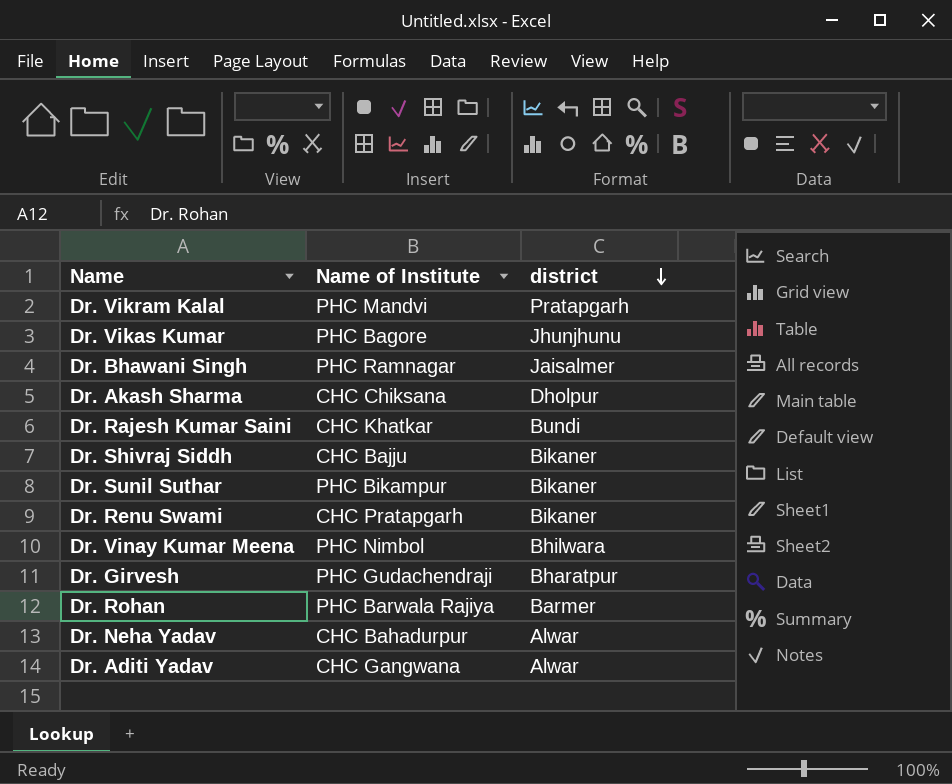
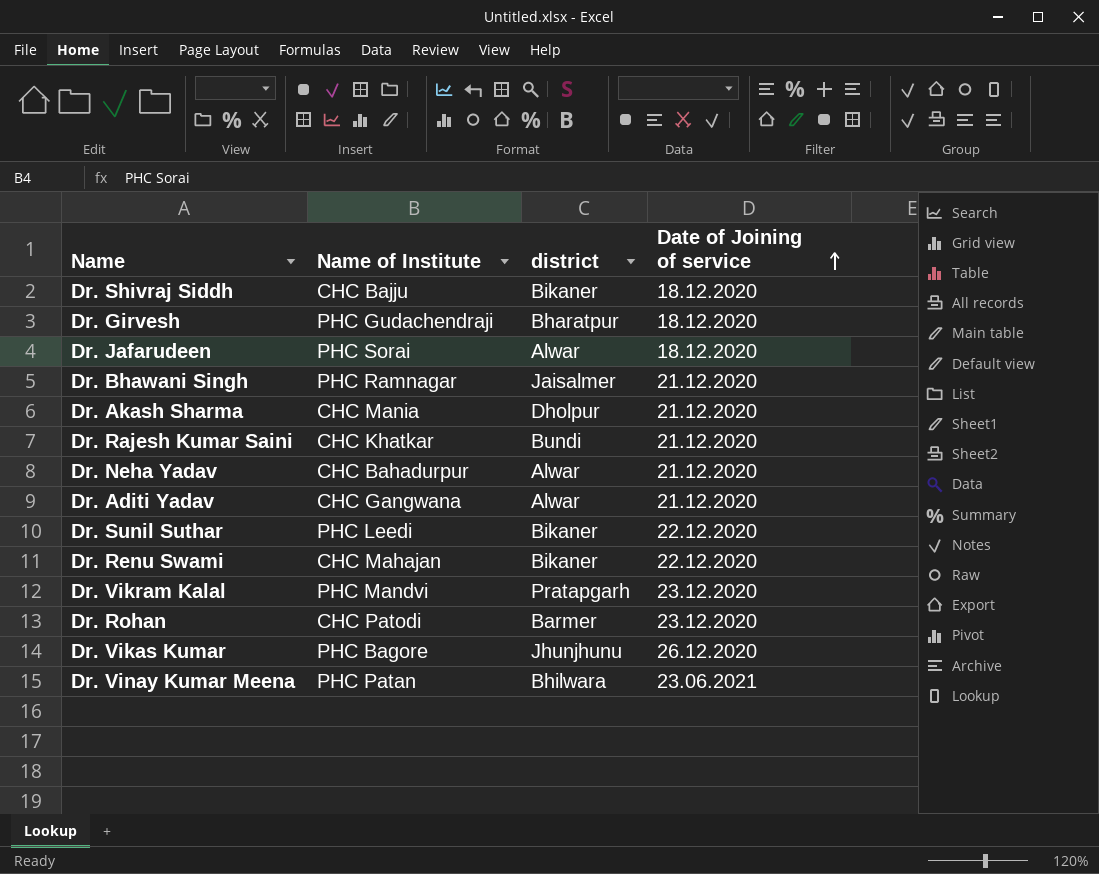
row order: district descending -> Date of Joining of service ascending
column Date of Joining of service | position: none -> 4
row Dr. Jafarudeen: none -> PHC Sorai | Alwar | 18.12.2020
Dr. Akash Sharma | Name of Institute: CHC Chiksana -> CHC Mania
Dr. Sunil Suthar | Name of Institute: PHC Bikampur -> PHC Leedi
Dr. Renu Swami | Name of Institute: CHC Pratapgarh -> CHC Mahajan
Dr. Rohan | Name of Institute: PHC Barwala Rajiya -> CHC Patodi
Dr. Vinay Kumar Meena | Name of Institute: PHC Nimbol -> PHC Patan

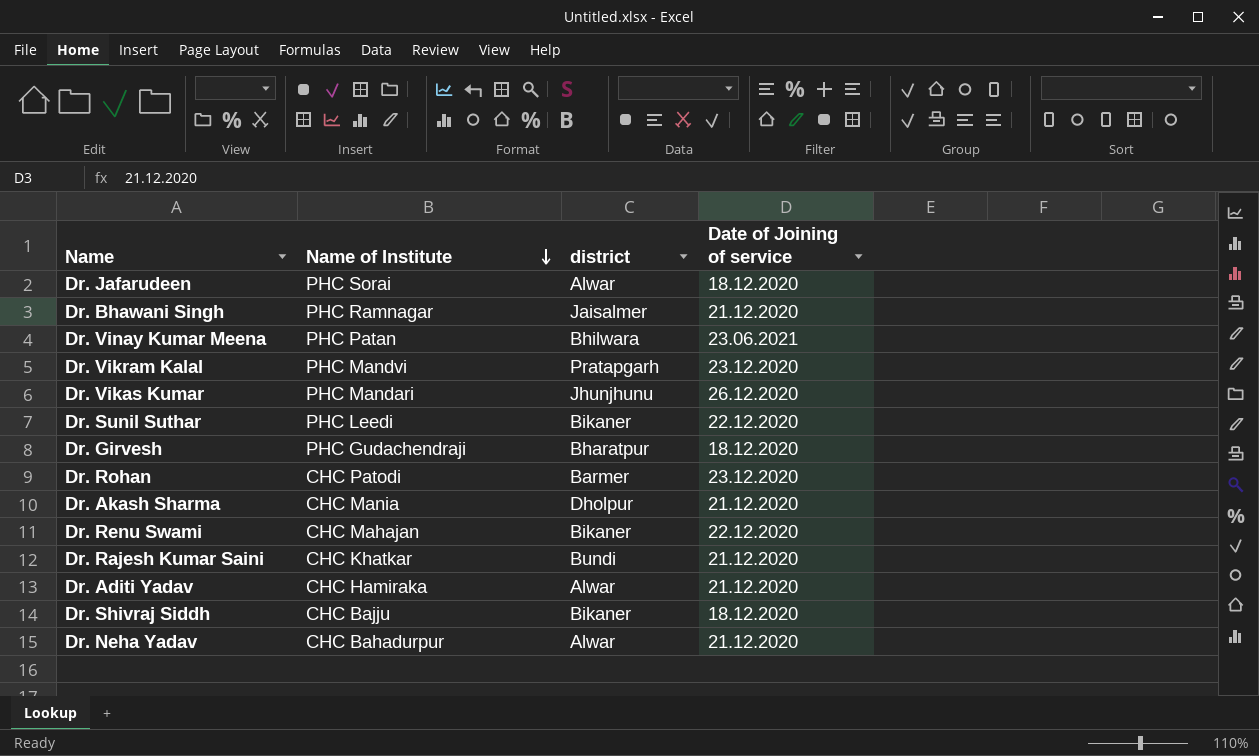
row order: Date of Joining of service ascending -> Name of Institute descending
Dr. Vikas Kumar | Name of Institute: PHC Bagore -> PHC Mandari
Dr. Aditi Yadav | Name of Institute: CHC Gangwana -> CHC Hamiraka

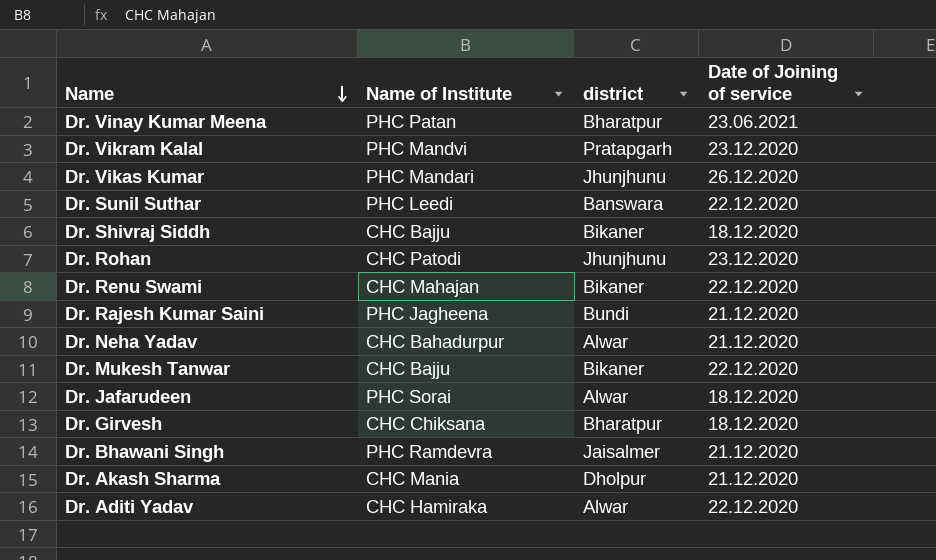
row order: Name of Institute descending -> Name descending
Dr. Vinay Kumar Meena | district: Bhilwara -> Bharatpur
Dr. Sunil Suthar | district: Bikaner -> Banswara
Dr. Rohan | district: Barmer -> Jhunjhunu
Dr. Rajesh Kumar Saini | Name of Institute: CHC Khatkar -> PHC Jagheena
row Dr. Mukesh Tanwar: none -> CHC Bajju | Bikaner | 22.12.2020
Dr. Girvesh | Name of Institute: PHC Gudachendraji -> CHC Chiksana
Dr. Bhawani Singh | Name of Institute: PHC Ramnagar -> PHC Ramdevra
Dr. Aditi Yadav | Date of Joining of service: 21.12.2020 -> 22.12.2020

